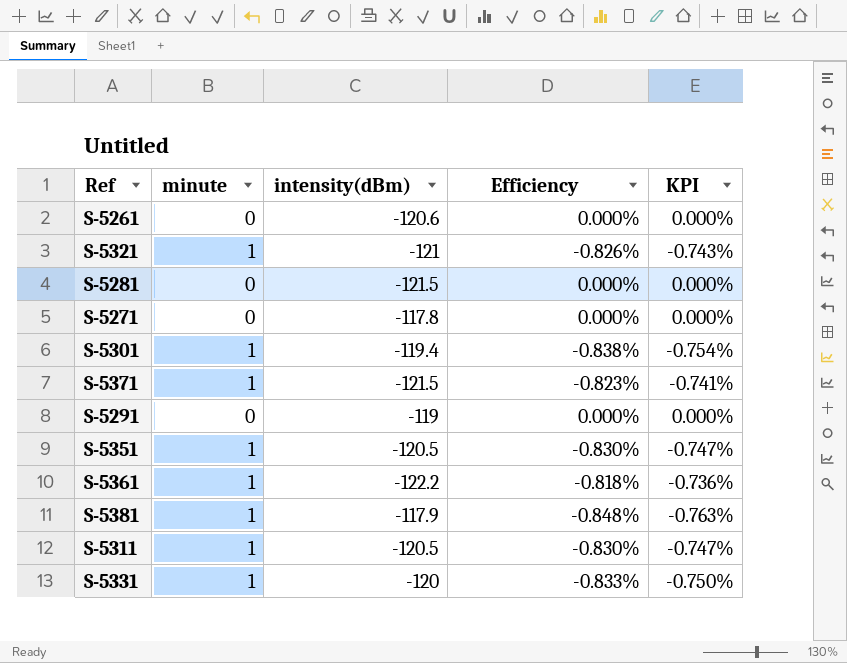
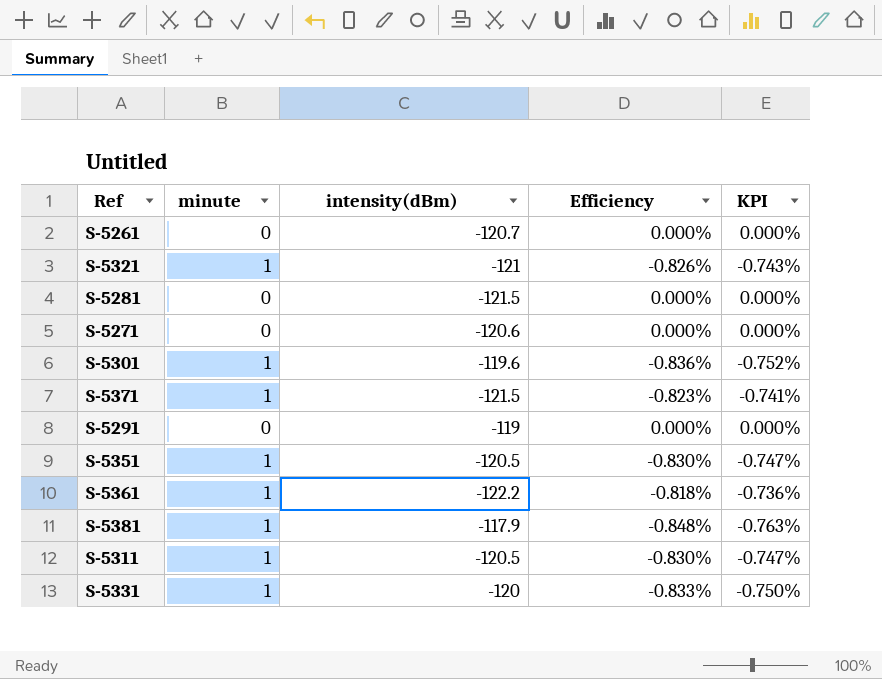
S-5261 | intensity(dBm): -120.6 -> -120.7
S-5271 | intensity(dBm): -117.8 -> -120.6
S-5301 | intensity(dBm): -119.4 -> -119.6
S-5301 | Efficiency: -0.838% -> -0.836%
S-5301 | KPI: -0.754% -> -0.752%

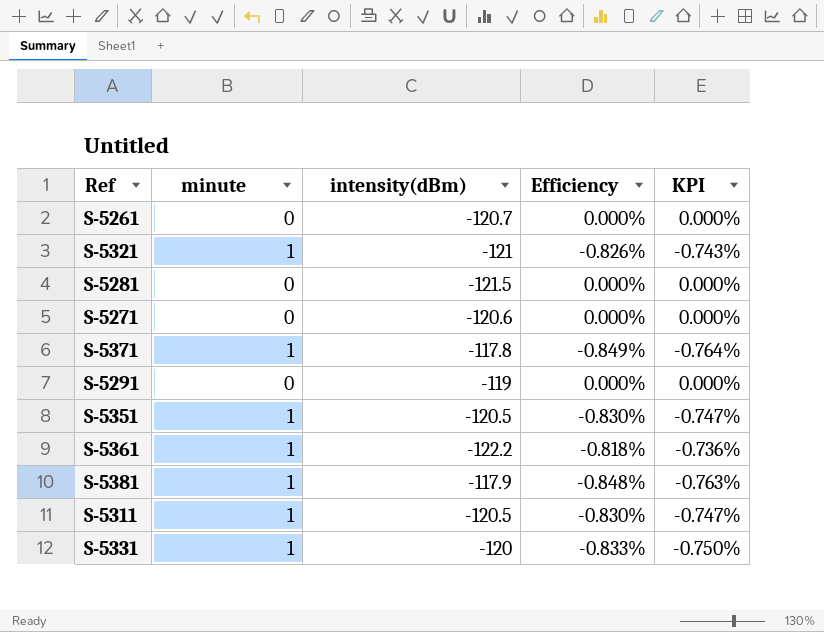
row S-5301: 1 | -119.6 | -0.836% | -0.752% -> none
S-5371 | intensity(dBm): -121.5 -> -117.8
S-5371 | Efficiency: -0.823% -> -0.849%
S-5371 | KPI: -0.741% -> -0.764%

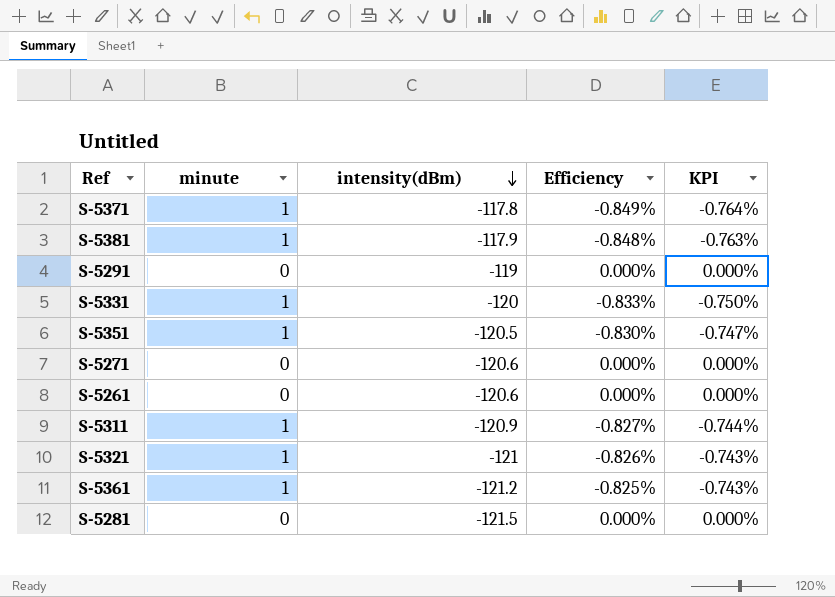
row order: none -> intensity(dBm) descending
S-5261 | intensity(dBm): -120.7 -> -120.6
S-5311 | intensity(dBm): -120.5 -> -120.9
S-5311 | Efficiency: -0.830% -> -0.827%
S-5311 | KPI: -0.747% -> -0.744%
S-5361 | intensity(dBm): -122.2 -> -121.2
S-5361 | Efficiency: -0.818% -> -0.825%
S-5361 | KPI: -0.736% -> -0.743%

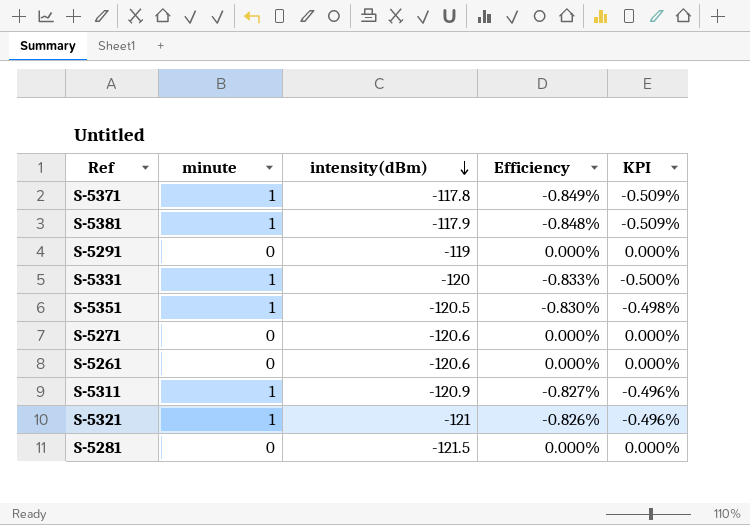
column KPI | formula: [Efficiency] * 0.9 -> [Efficiency] * 0.6
row S-5361: 1 | -121.2 | -0.825% | -0.743% -> none

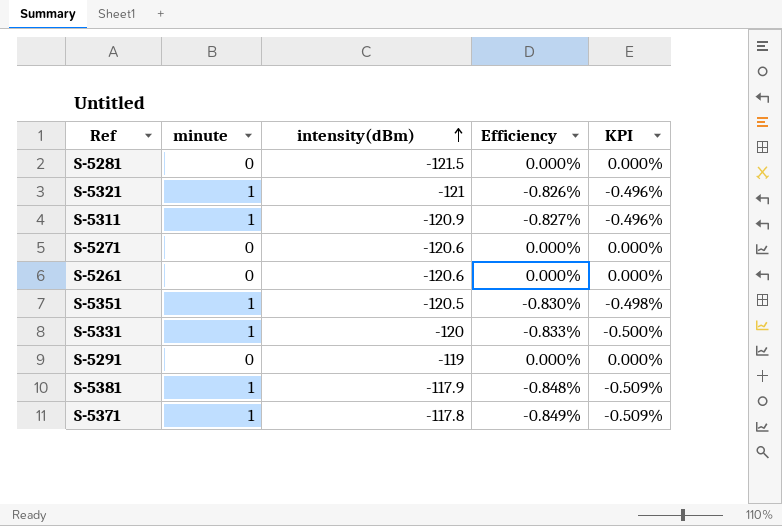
row order: intensity(dBm) descending -> intensity(dBm) ascending

